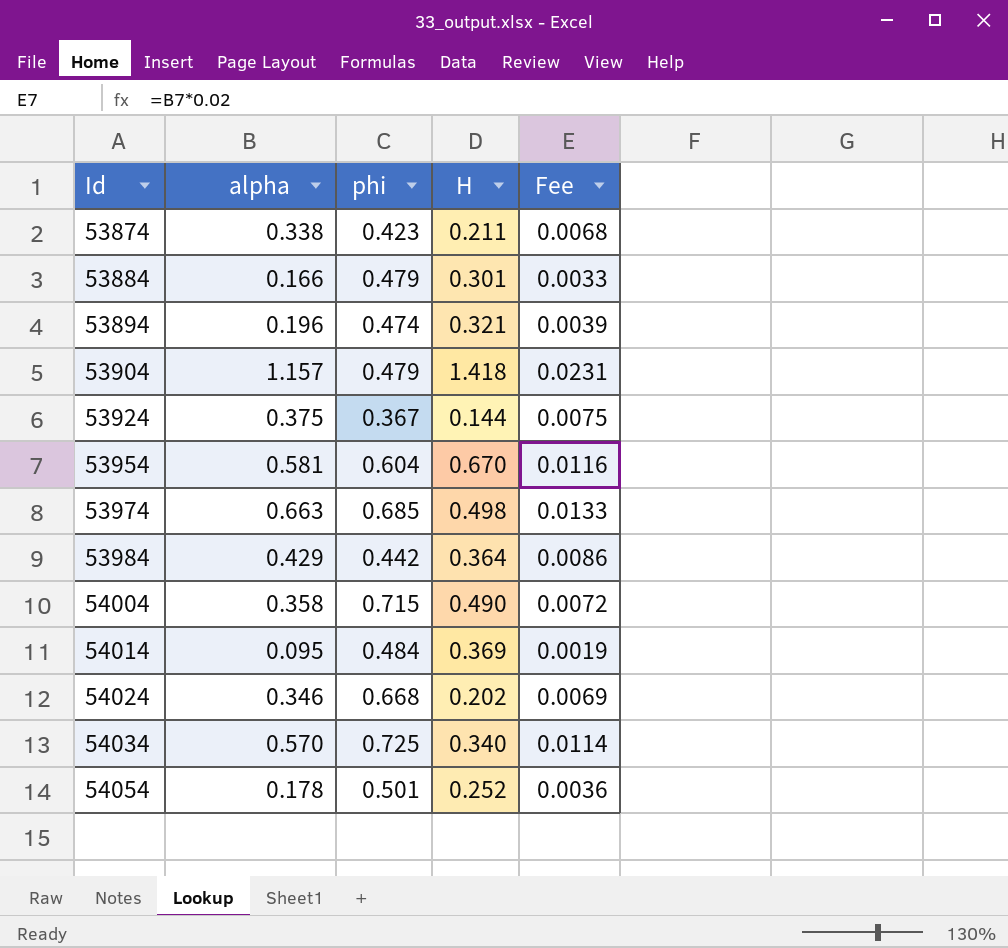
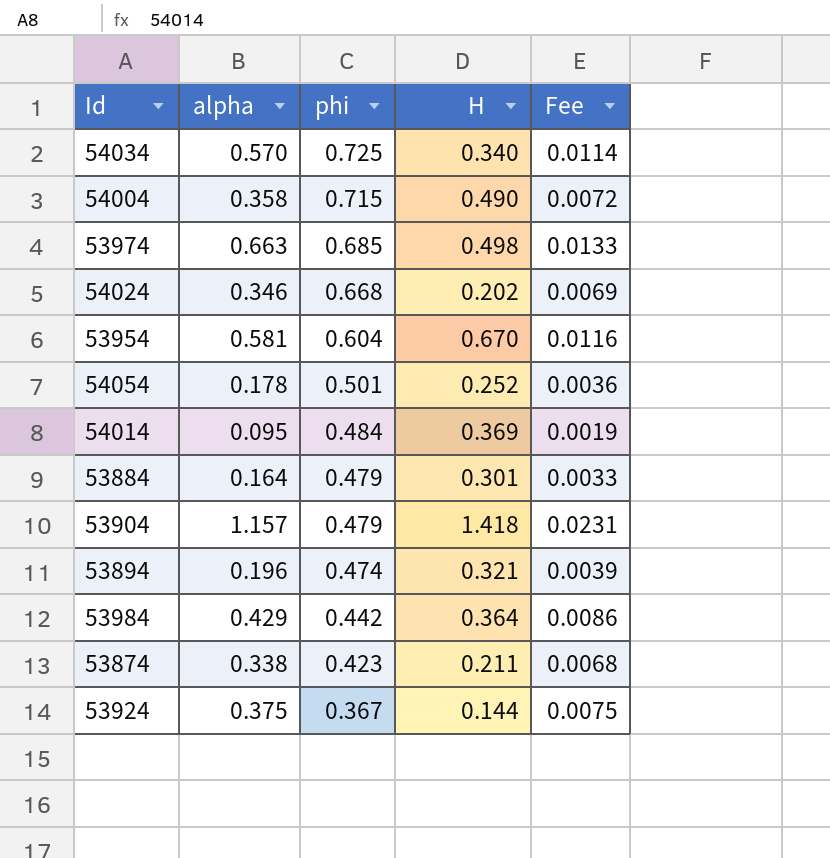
row order: Id ascending -> phi descending
53884 | alpha: 0.166 -> 0.164

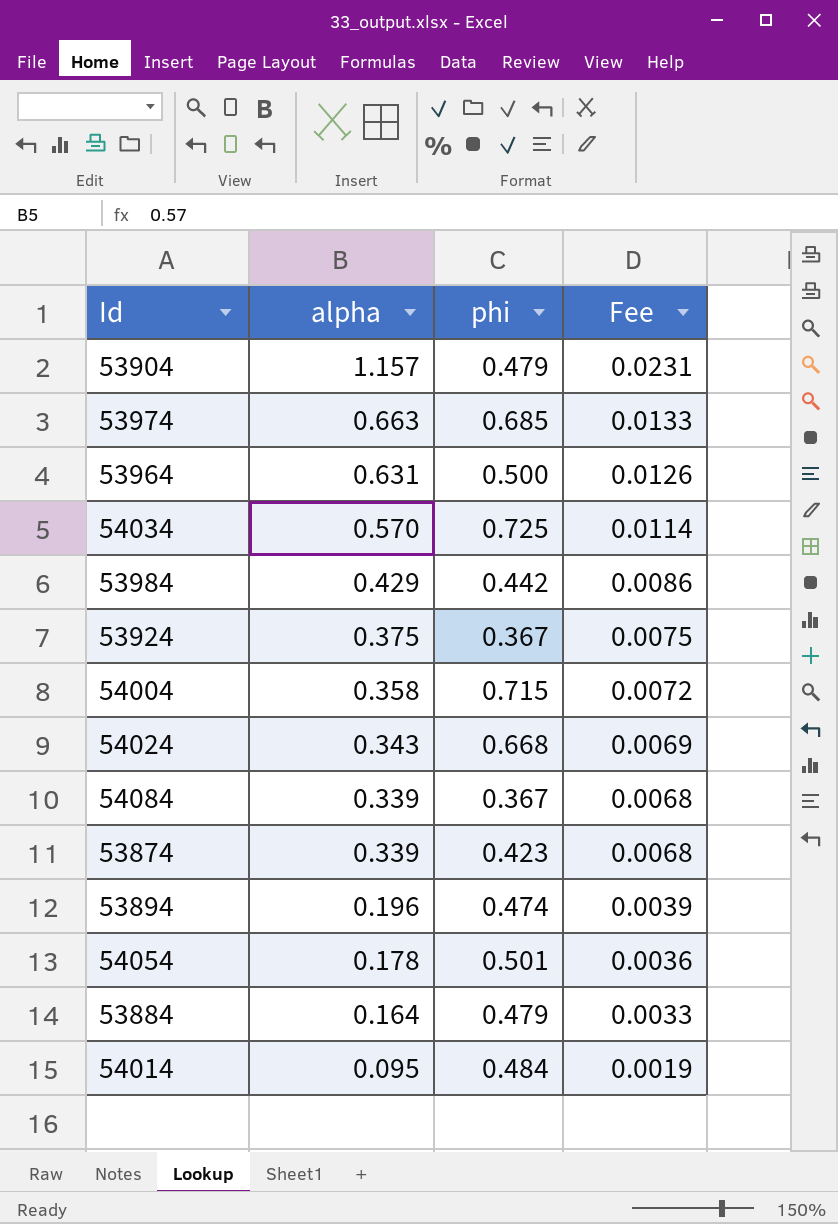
row order: phi descending -> alpha descending
column H | position: 4 -> none
row 53954: 0.581 | 0.604 | 0.670 | 0.0116 -> none
row 53964: none -> 0.631 | 0.500 | 0.0126
54024 | alpha: 0.346 -> 0.343
row 54084: none -> 0.339 | 0.367 | 0.0068
53874 | alpha: 0.338 -> 0.339

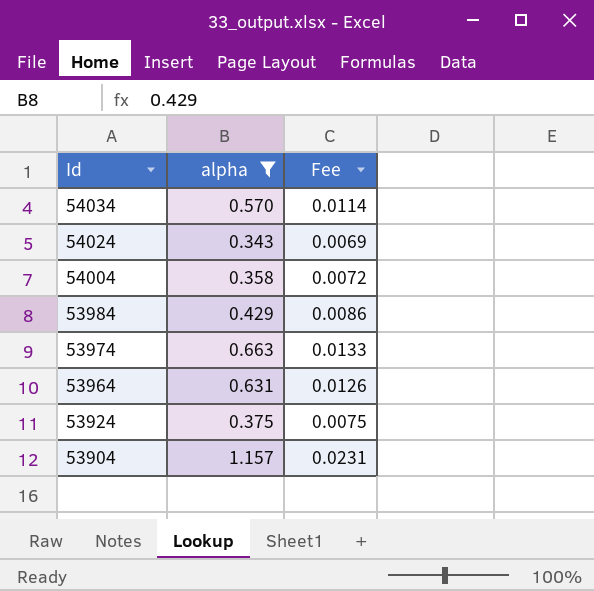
filter: none -> alpha >= 0.343
row order: alpha descending -> Id descending
column phi | position: 3 -> none

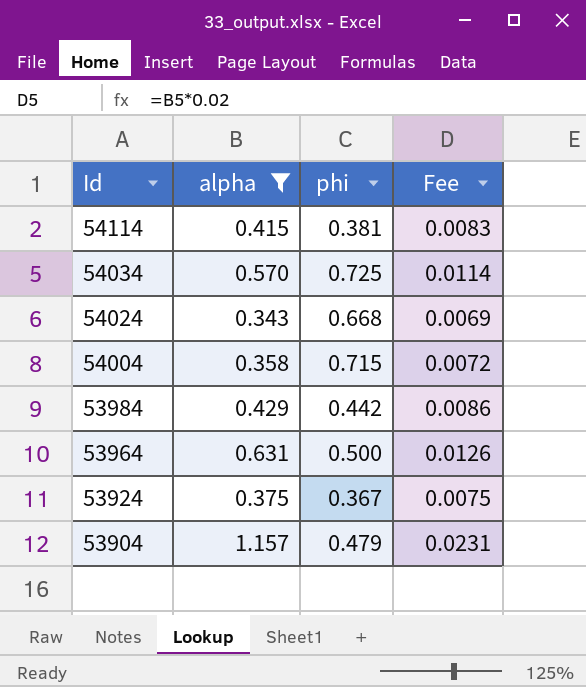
column phi | position: none -> 3
row 53974: 0.663 | 0.0133 -> none
row 54114: none -> 0.415 | 0.381 | 0.0083

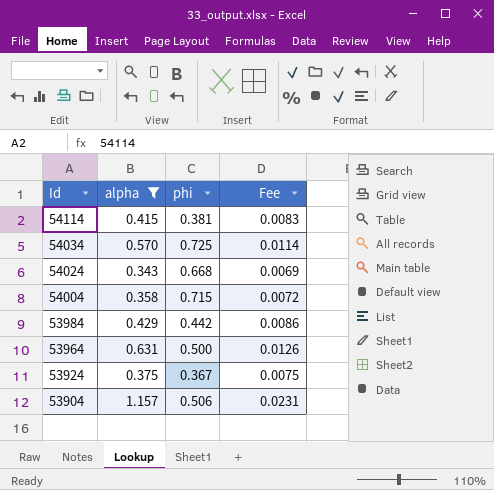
53904 | phi: 0.479 -> 0.506

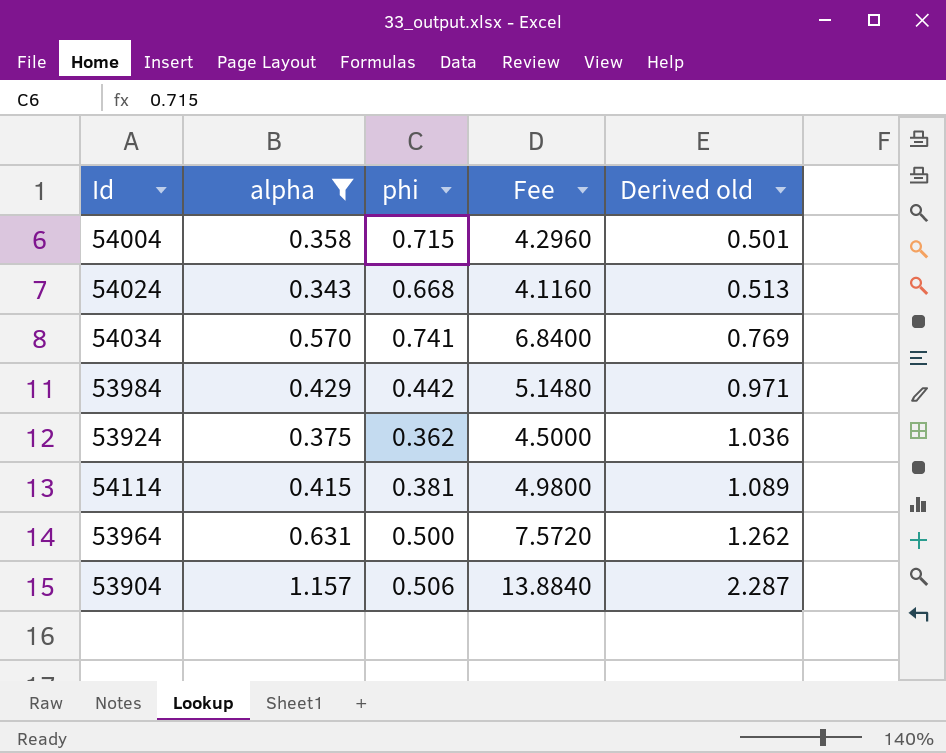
row order: Id descending -> Derived old ascending
column Fee | formula: [alpha] * 0.02 -> [alpha] * 12
column Derived old | formula: none -> [alpha] / [phi]
54034 | phi: 0.725 -> 0.741
53924 | phi: 0.367 -> 0.362

